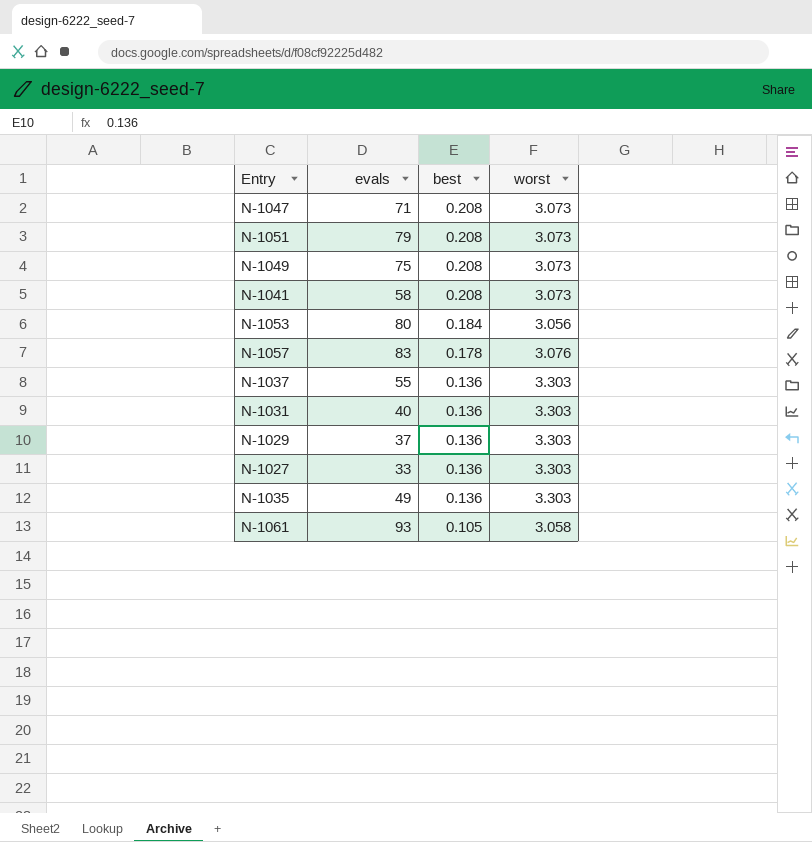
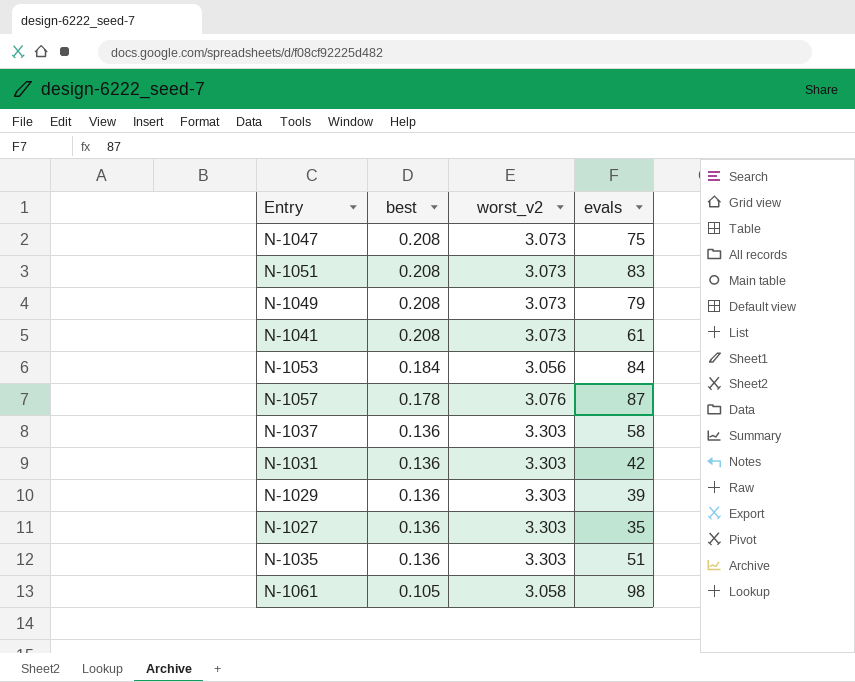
column name: worst -> worst_v2
column evals | position: 2 -> 4
N-1047 | evals: 71 -> 75
N-1051 | evals: 79 -> 83
N-1049 | evals: 75 -> 79
N-1041 | evals: 58 -> 61
N-1053 | evals: 80 -> 84
N-1057 | evals: 83 -> 87
N-1037 | evals: 55 -> 58
N-1031 | evals: 40 -> 42
N-1029 | evals: 37 -> 39
N-1027 | evals: 33 -> 35
N-1035 | evals: 49 -> 51
N-1061 | evals: 93 -> 98

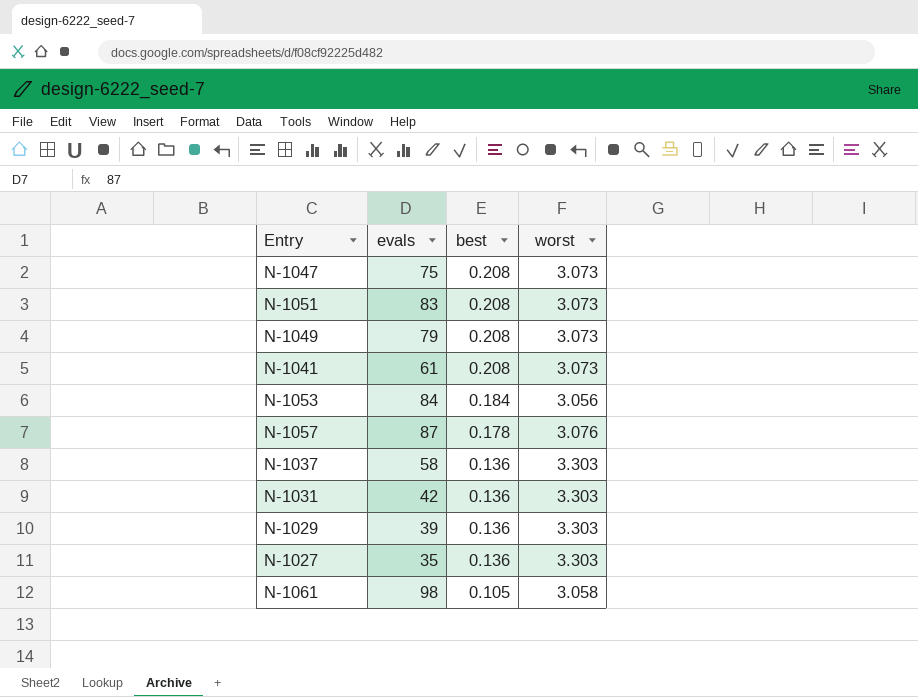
column evals | position: 4 -> 2
column name: worst_v2 -> worst
row N-1035: 0.136 | 3.303 | 51 -> none

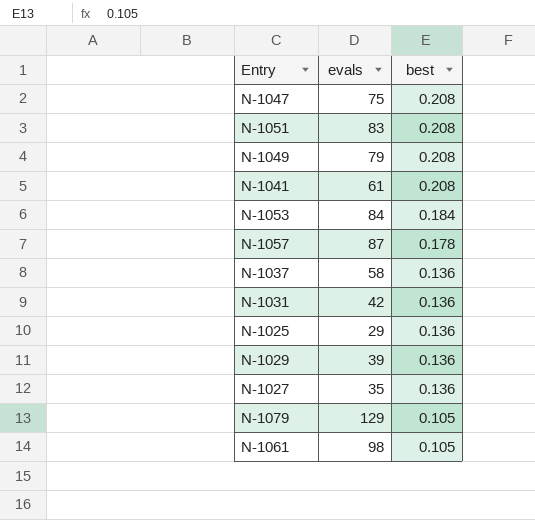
column worst | position: 4 -> none
row N-1025: none -> 29 | 0.136
row N-1079: none -> 129 | 0.105

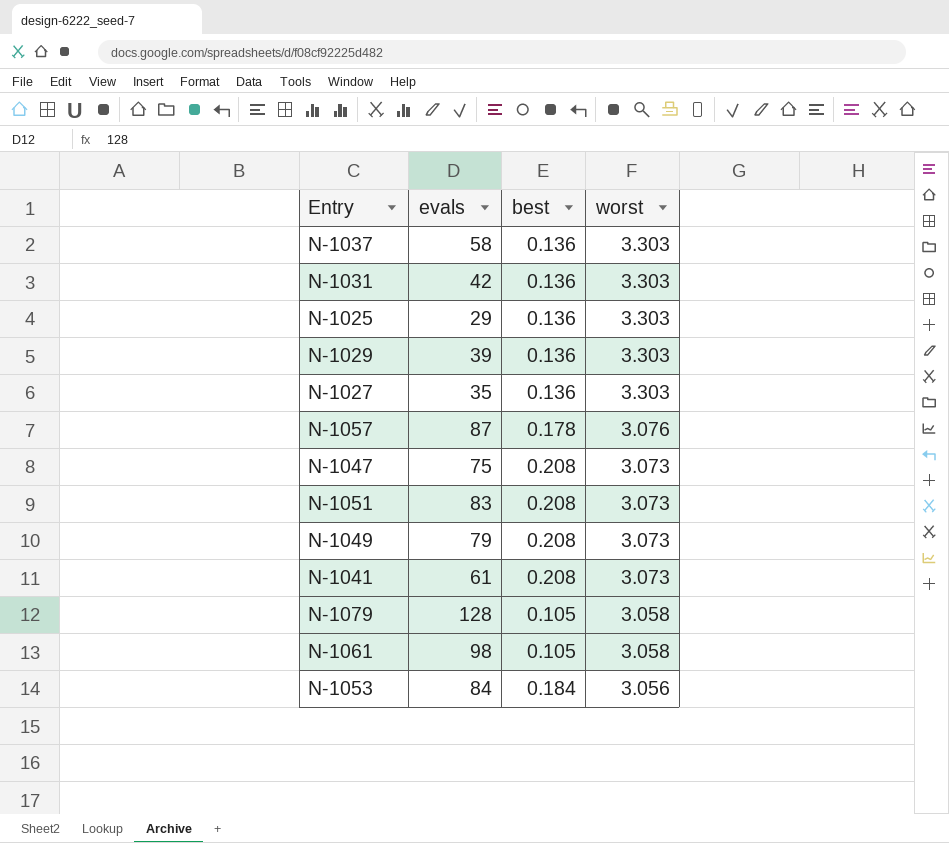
row order: best descending -> worst descending
column worst | position: none -> 4
N-1079 | evals: 129 -> 128

